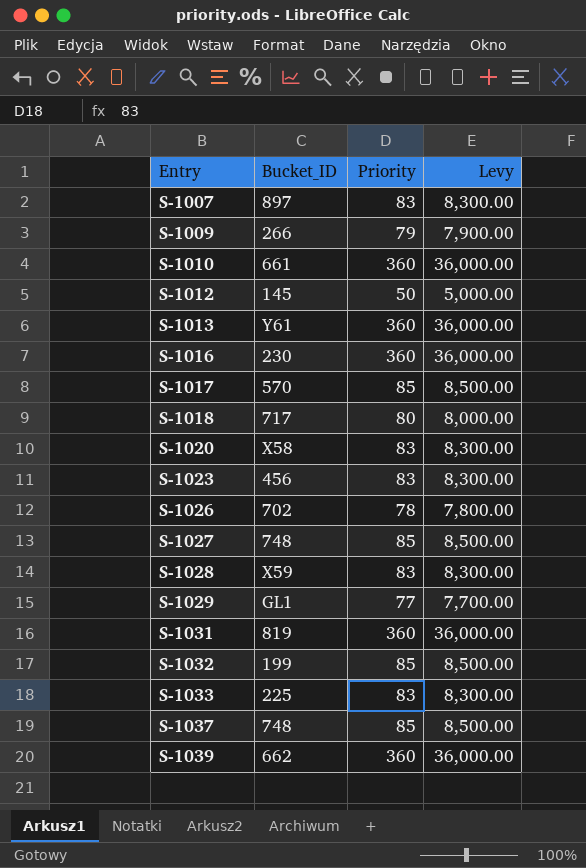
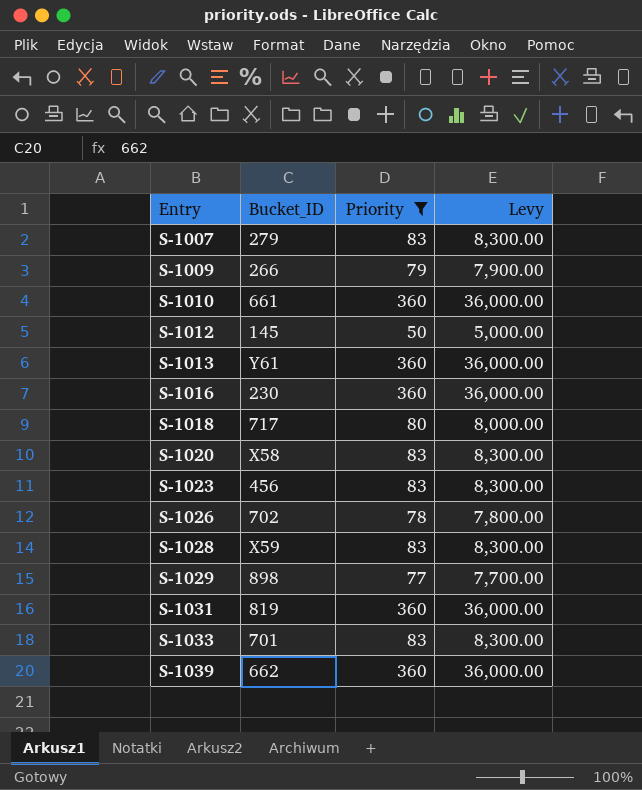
filter: none -> Priority != 85
S-1007 | Bucket_ID: 897 -> 279
S-1029 | Bucket_ID: GL1 -> 898
S-1033 | Bucket_ID: 225 -> 701

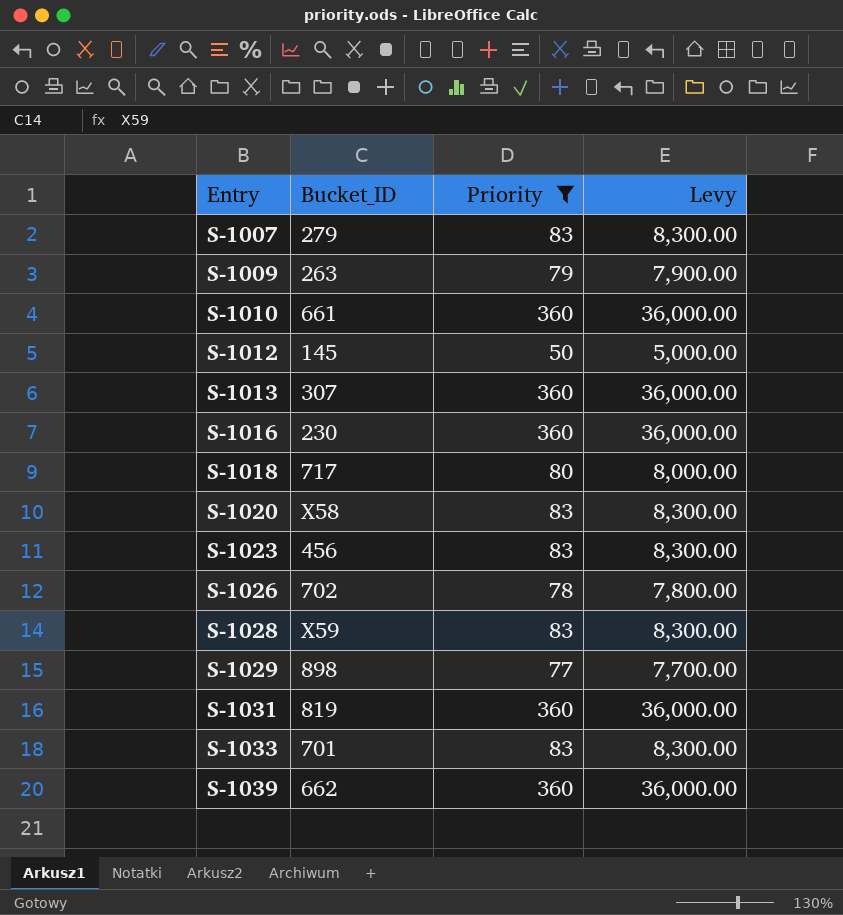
S-1009 | Bucket_ID: 266 -> 263
S-1013 | Bucket_ID: Y61 -> 307

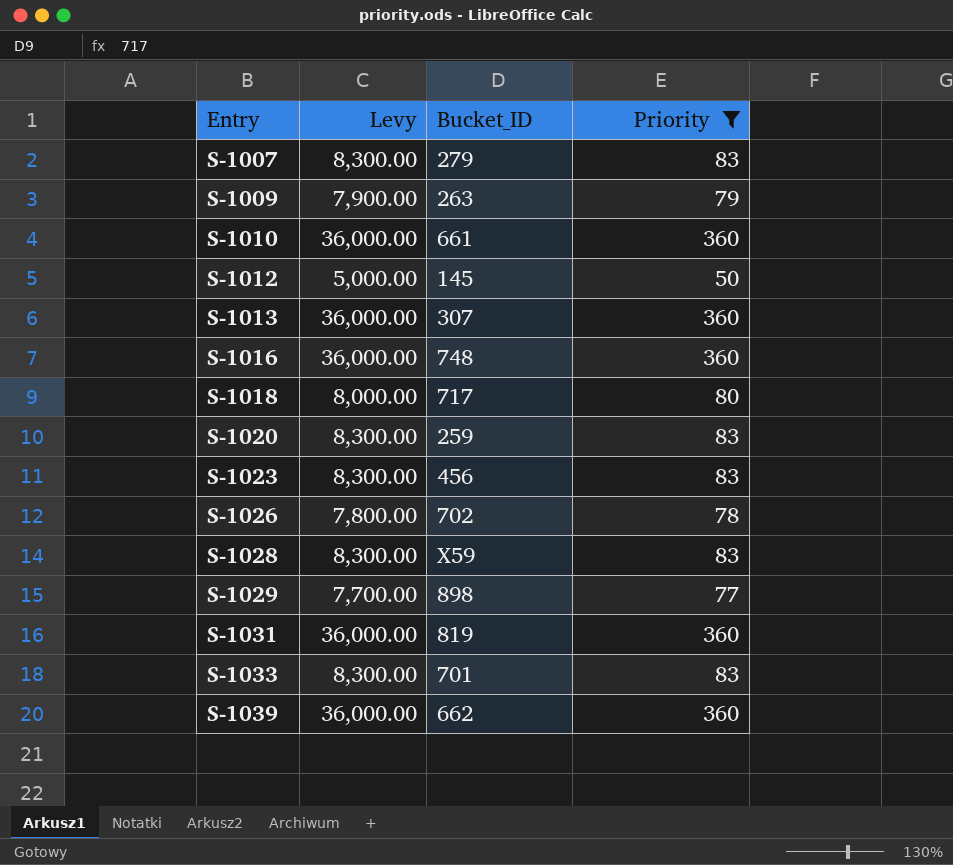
column Levy | position: 4 -> 2
S-1016 | Bucket_ID: 230 -> 748
S-1020 | Bucket_ID: X58 -> 259

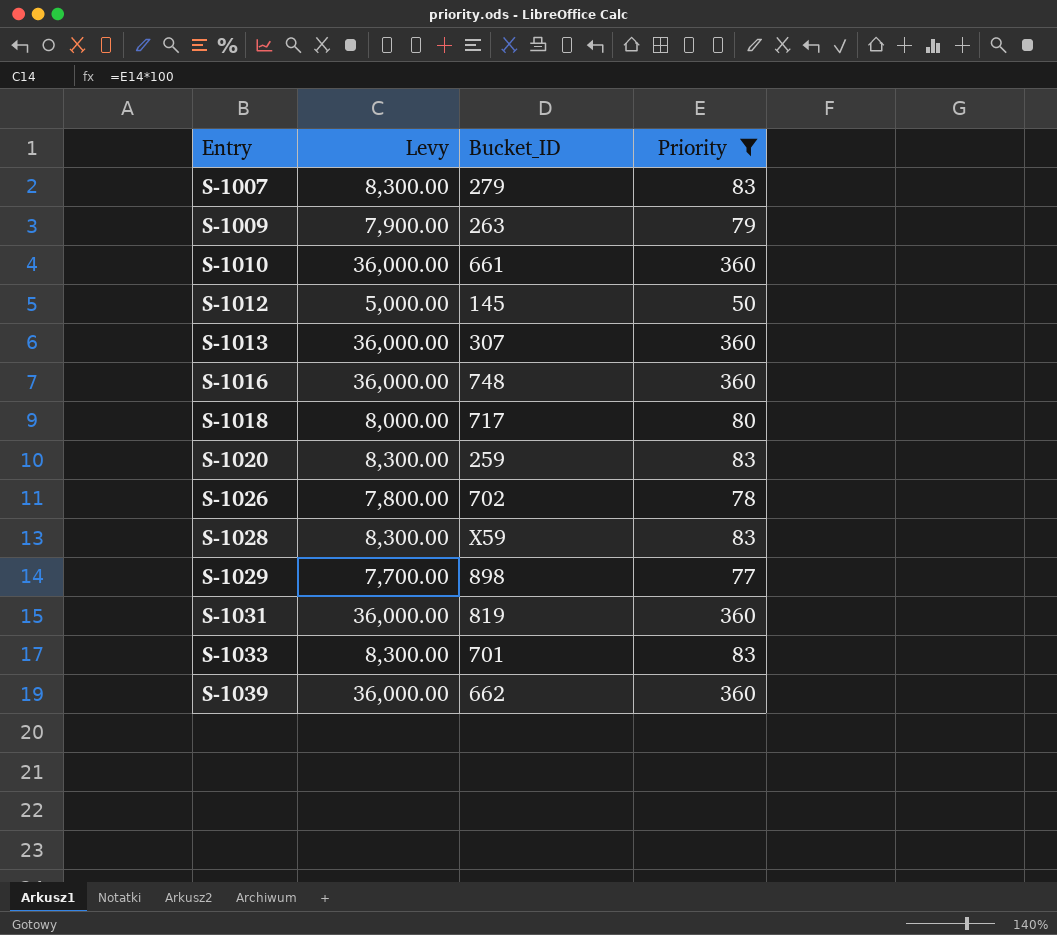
row S-1023: 8,300.00 | 456 | 83 -> none

